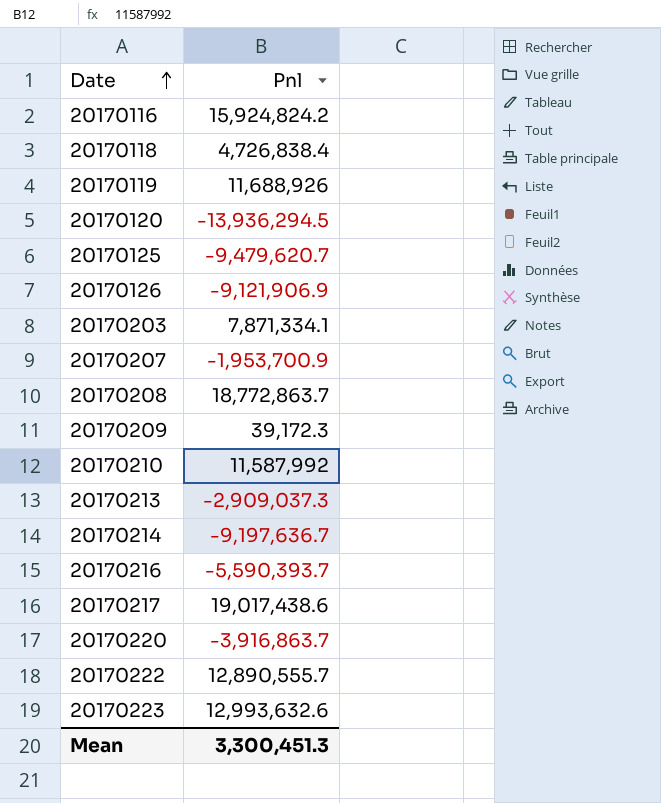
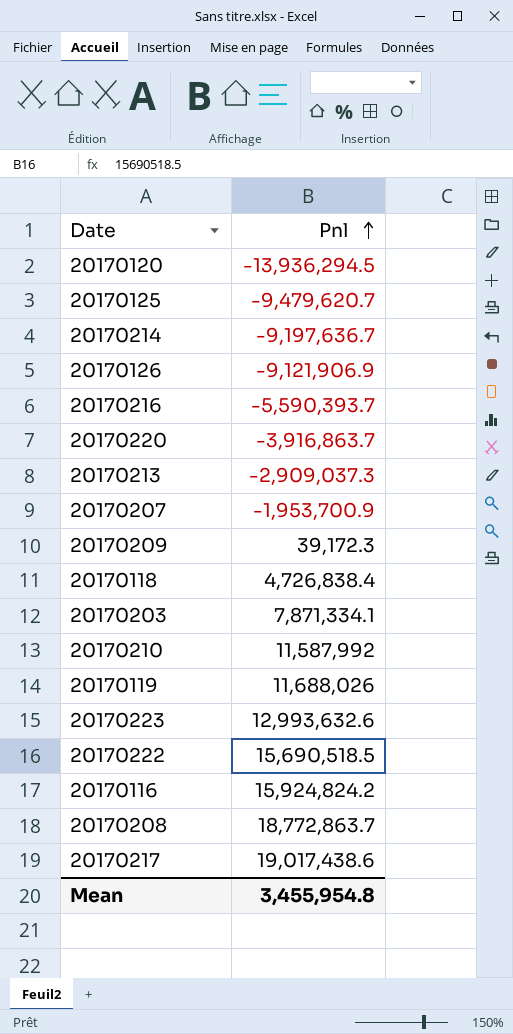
row order: Date ascending -> Pnl ascending
20170119 | Pnl: 11,688,926 -> 11,688,026
20170222 | Pnl: 12,890,555.7 -> 15,690,518.5
Mean | Pnl: 3,300,451.3 -> 3,455,954.8

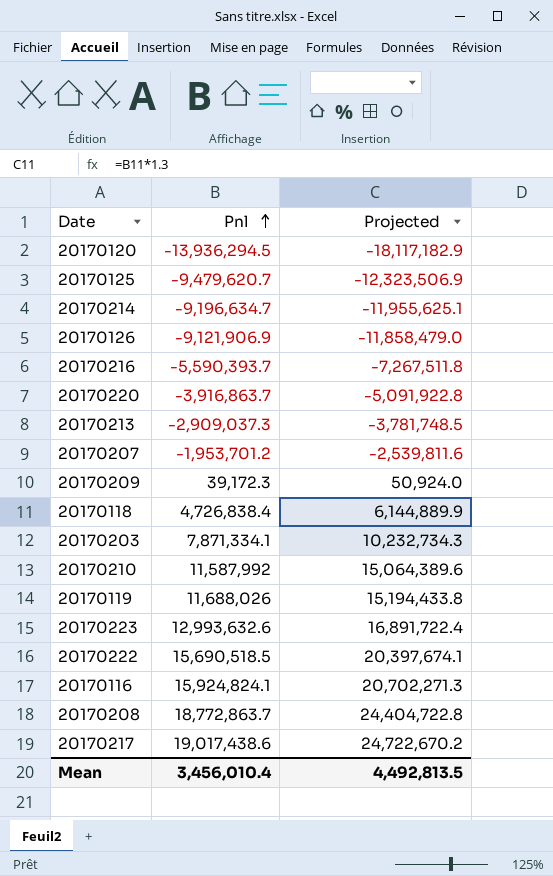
column Projected | formula: none -> [Pnl] * 1.3
20170214 | Pnl: -9,197,636.7 -> -9,196,634.7
20170207 | Pnl: -1,953,700.9 -> -1,953,701.2
20170116 | Pnl: 15,924,824.2 -> 15,924,824.1
Mean | Pnl: 3,455,954.8 -> 3,456,010.4

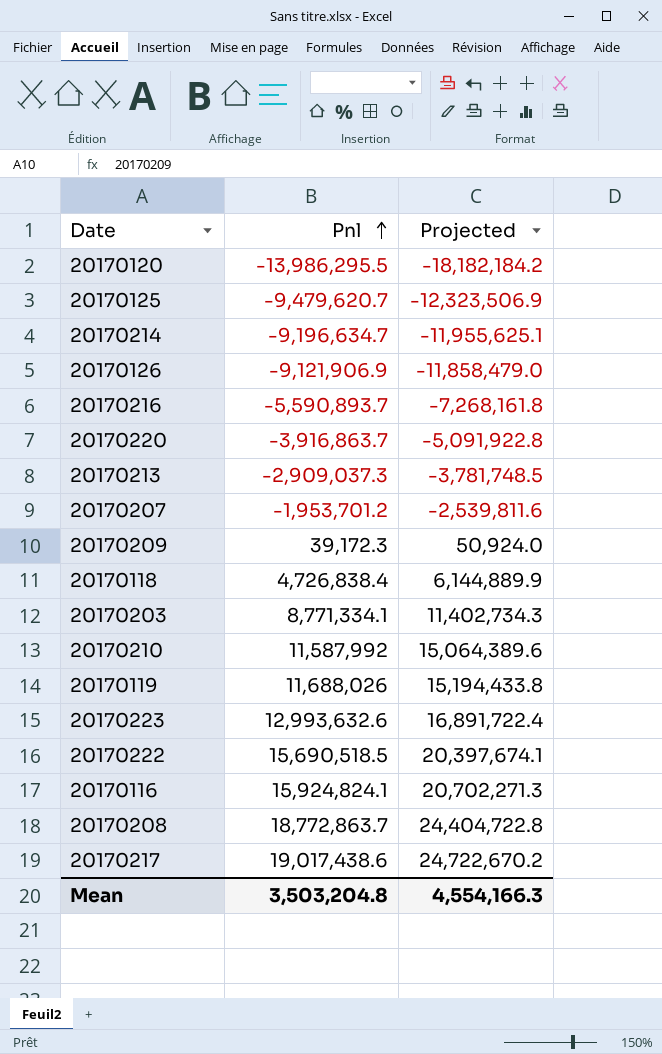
20170120 | Pnl: -13,936,294.5 -> -13,986,295.5
20170120 | Projected: -18,117,182.9 -> -18,182,184.2
20170216 | Pnl: -5,590,393.7 -> -5,590,893.7
20170216 | Projected: -7,267,511.8 -> -7,268,161.8
20170203 | Pnl: 7,871,334.1 -> 8,771,334.1
20170203 | Projected: 10,232,734.3 -> 11,402,734.3
Mean | Pnl: 3,456,010.4 -> 3,503,204.8
Mean | Projected: 4,492,813.5 -> 4,554,166.3

